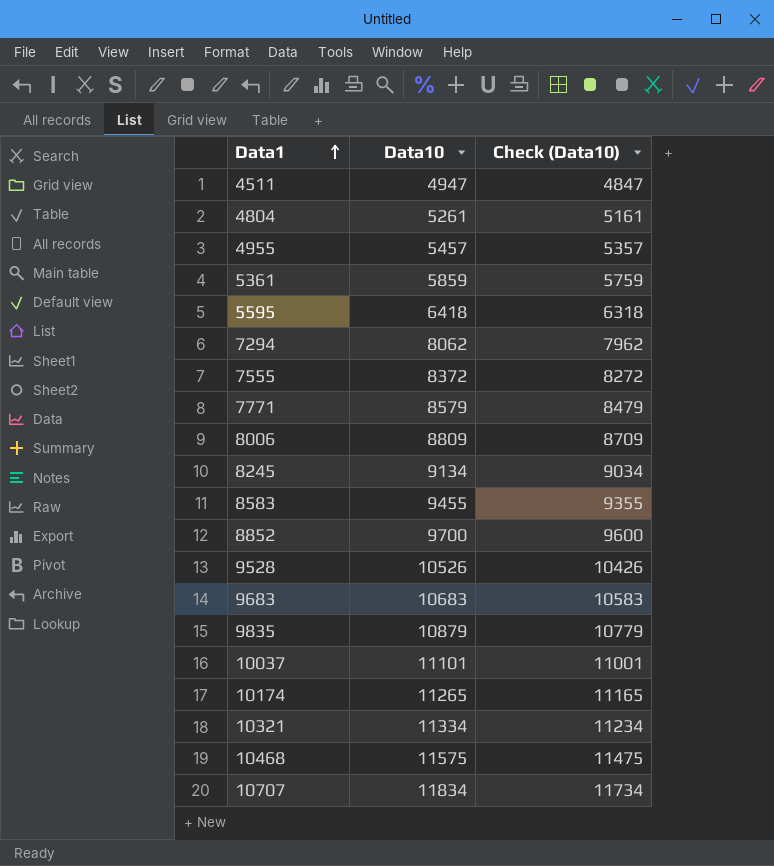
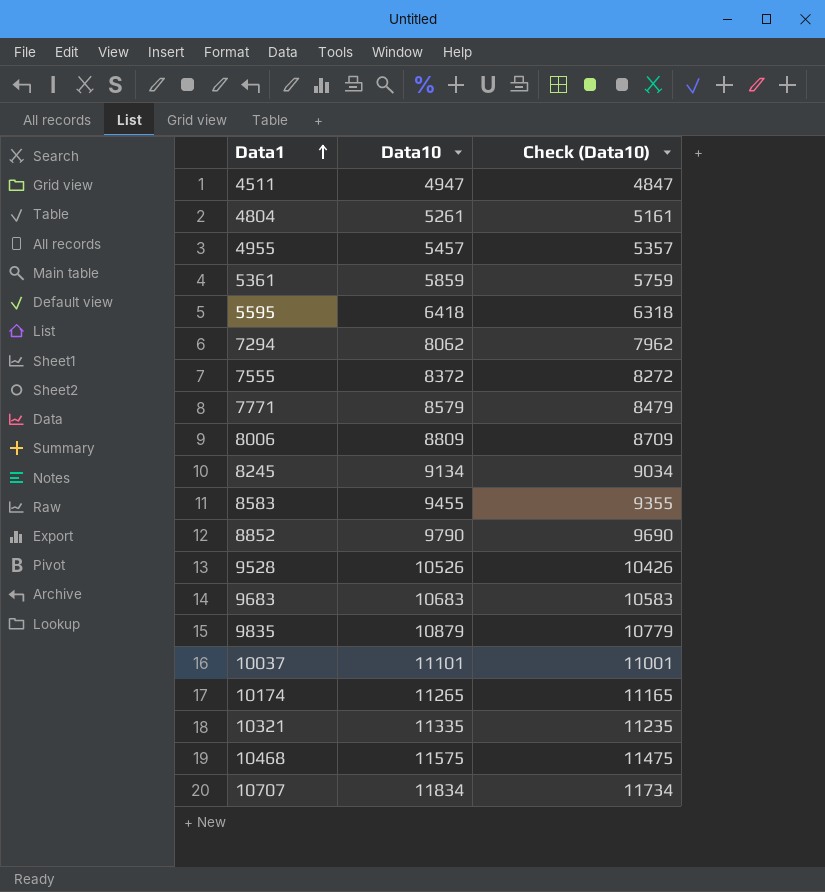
8852 | Data10: 9700 -> 9790
8852 | Check (Data10): 9600 -> 9690
10321 | Data10: 11334 -> 11335
10321 | Check (Data10): 11234 -> 11235

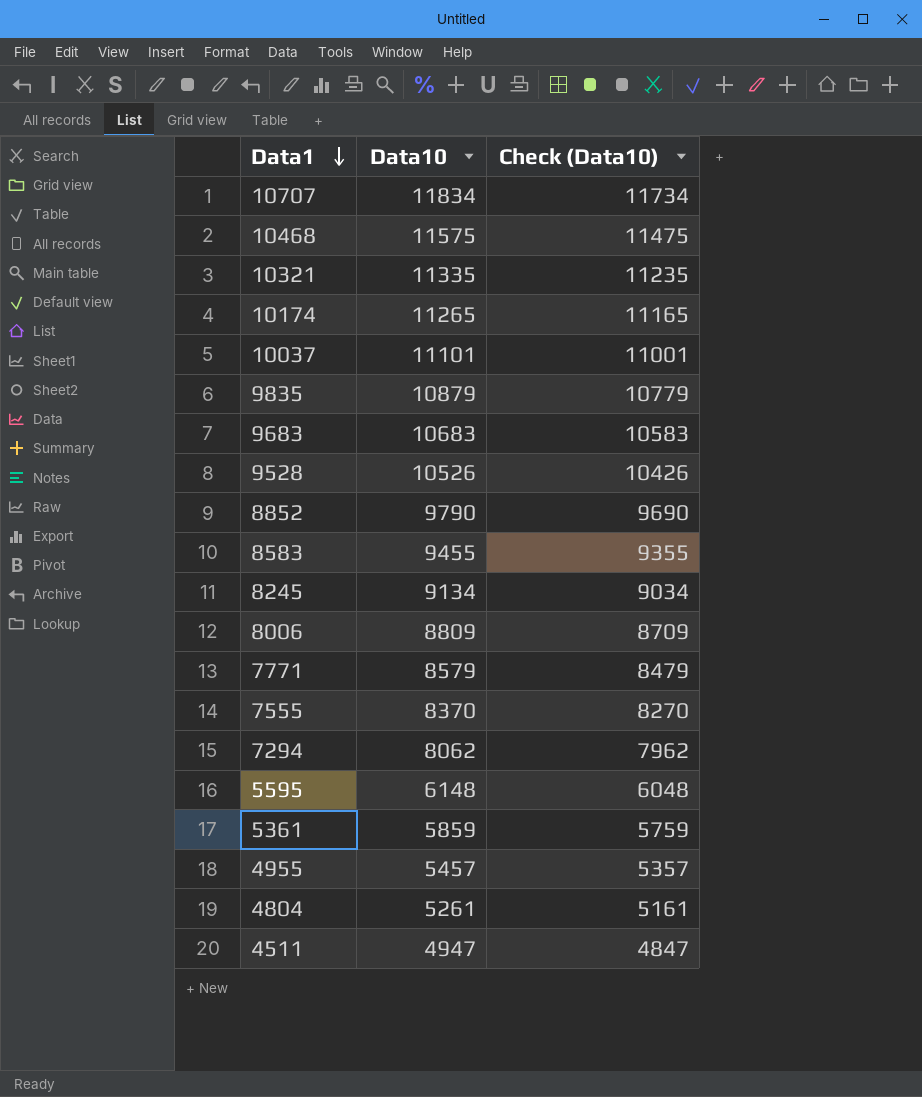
row order: Data1 ascending -> Data1 descending
7555 | Data10: 8372 -> 8370
7555 | Check (Data10): 8272 -> 8270
5595 | Data10: 6418 -> 6148
5595 | Check (Data10): 6318 -> 6048

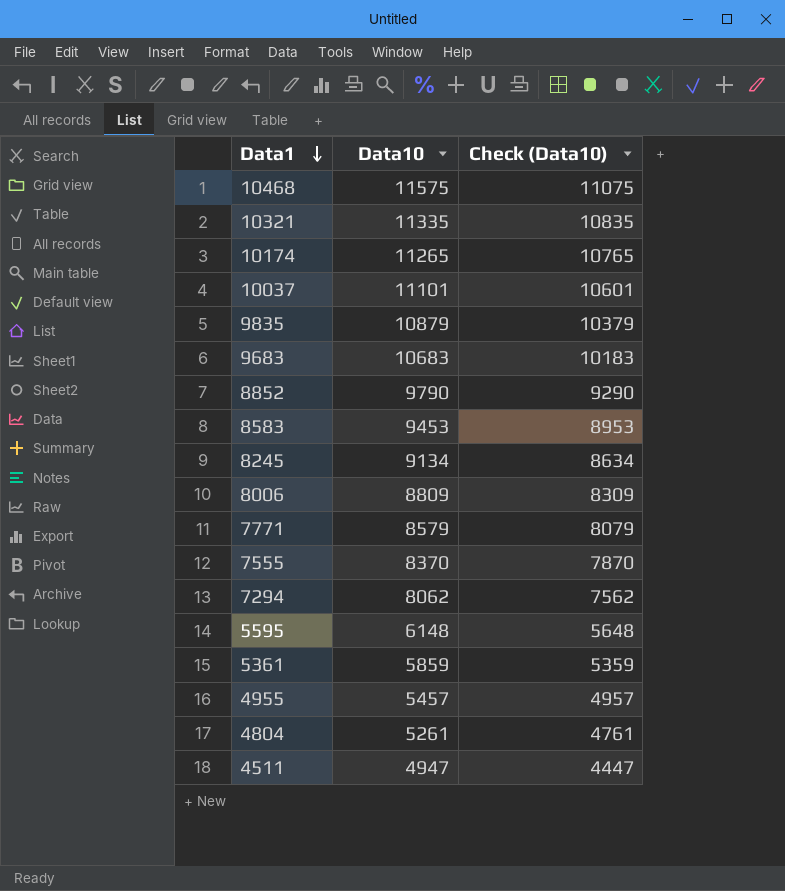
column Check (Data10) | formula: [Data10] - 100 -> [Data10] - 500
row 10707: 11834 | 11734 -> none
row 9528: 10526 | 10426 -> none
8583 | Data10: 9455 -> 9453

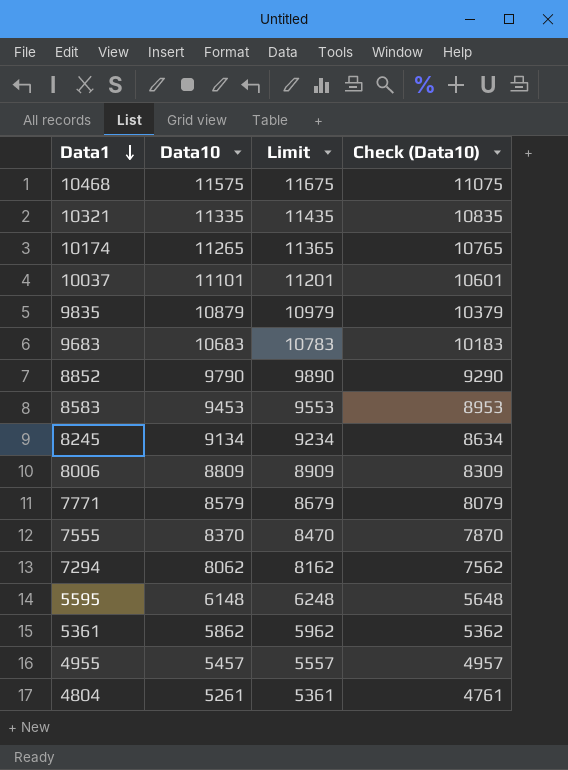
column Limit | formula: none -> [Data10] + 100
row 4511: 4947 | 4447 -> none
5361 | Data10: 5859 -> 5862
5361 | Check (Data10): 5359 -> 5362

